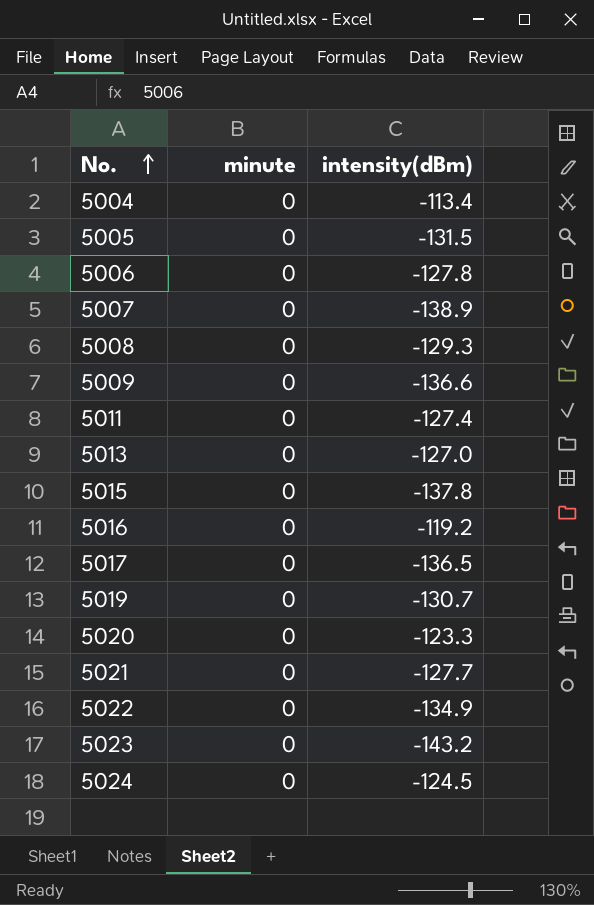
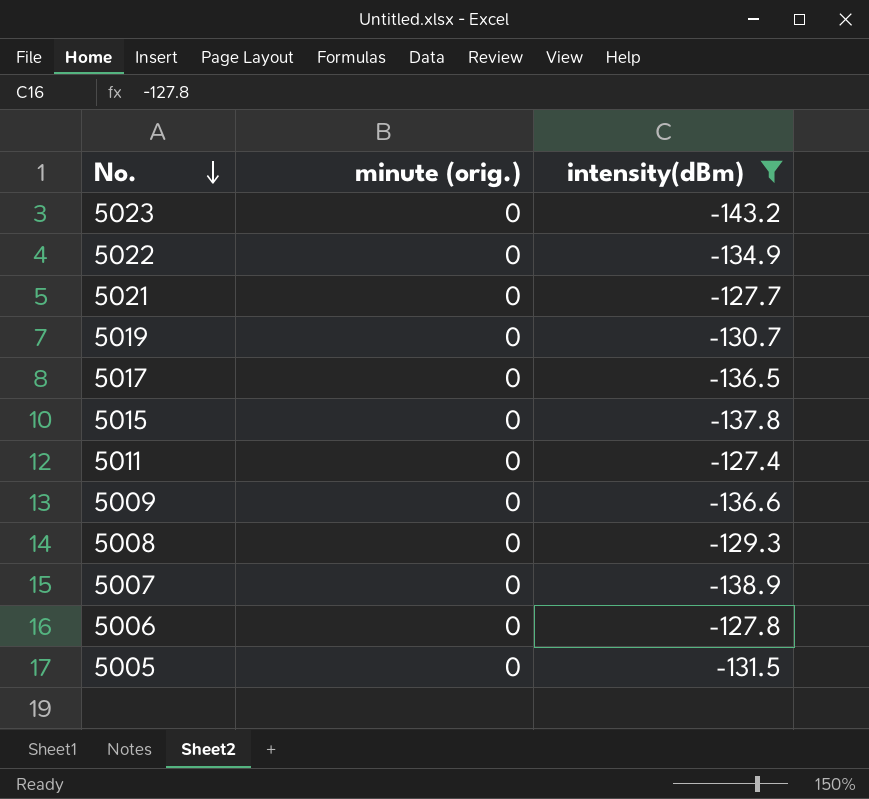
filter: none -> intensity(dBm) <= -127.4
row order: No. ascending -> No. descending
column name: minute -> minute (orig.)

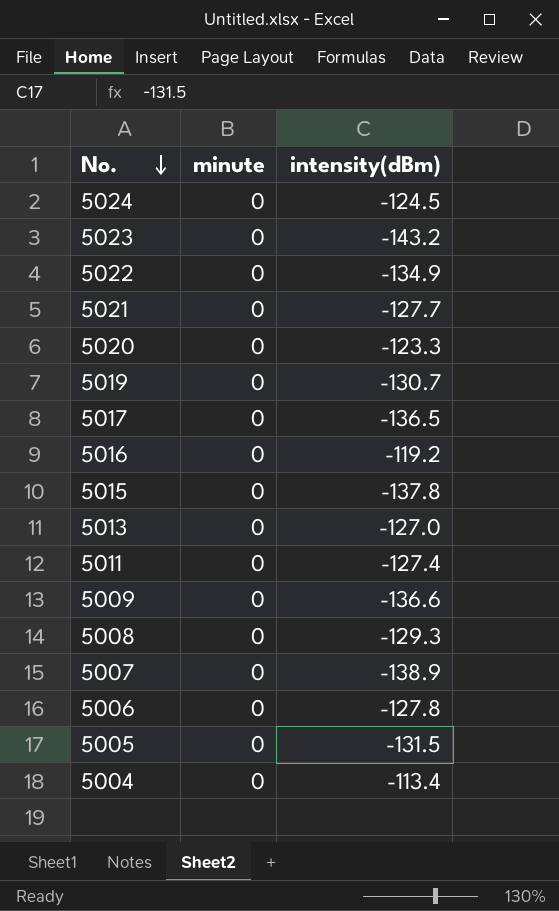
filter: intensity(dBm) <= -127.4 -> none
column name: minute (orig.) -> minute

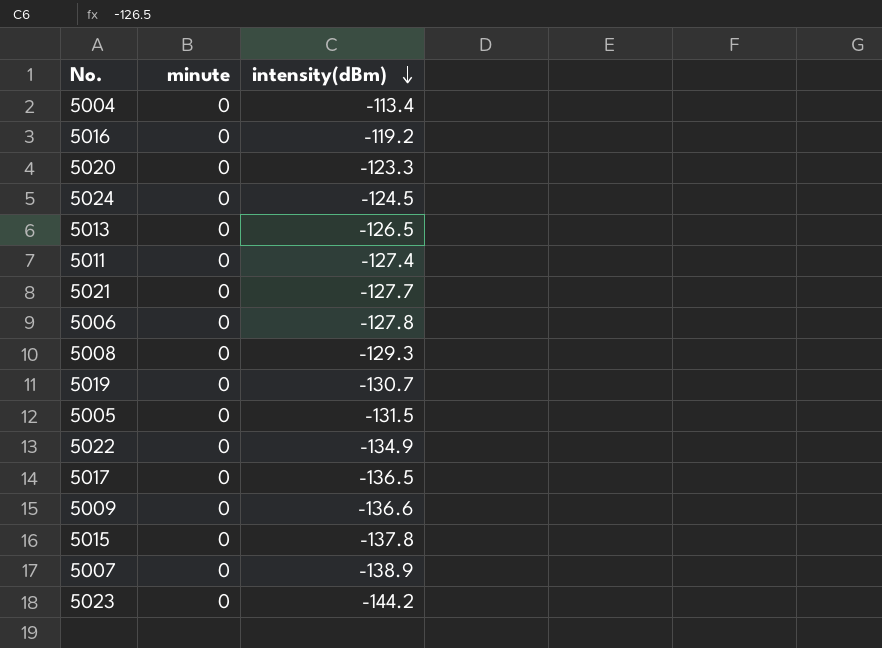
row order: No. descending -> intensity(dBm) descending
5013 | intensity(dBm): -127.0 -> -126.5
5023 | intensity(dBm): -143.2 -> -144.2

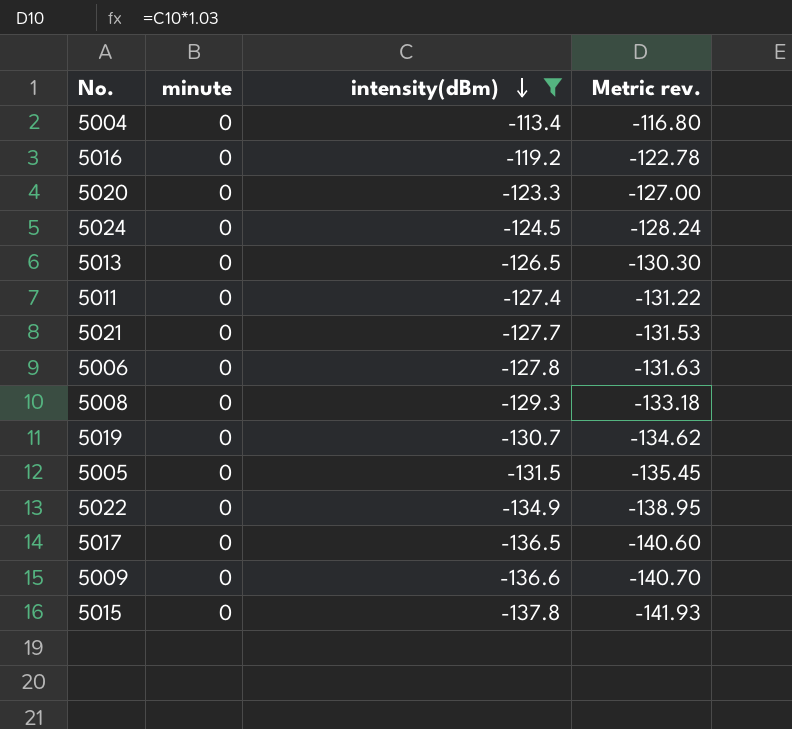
filter: none -> intensity(dBm) >= -137.8
column Metric rev. | formula: none -> [intensity(dBm)] * 1.03

